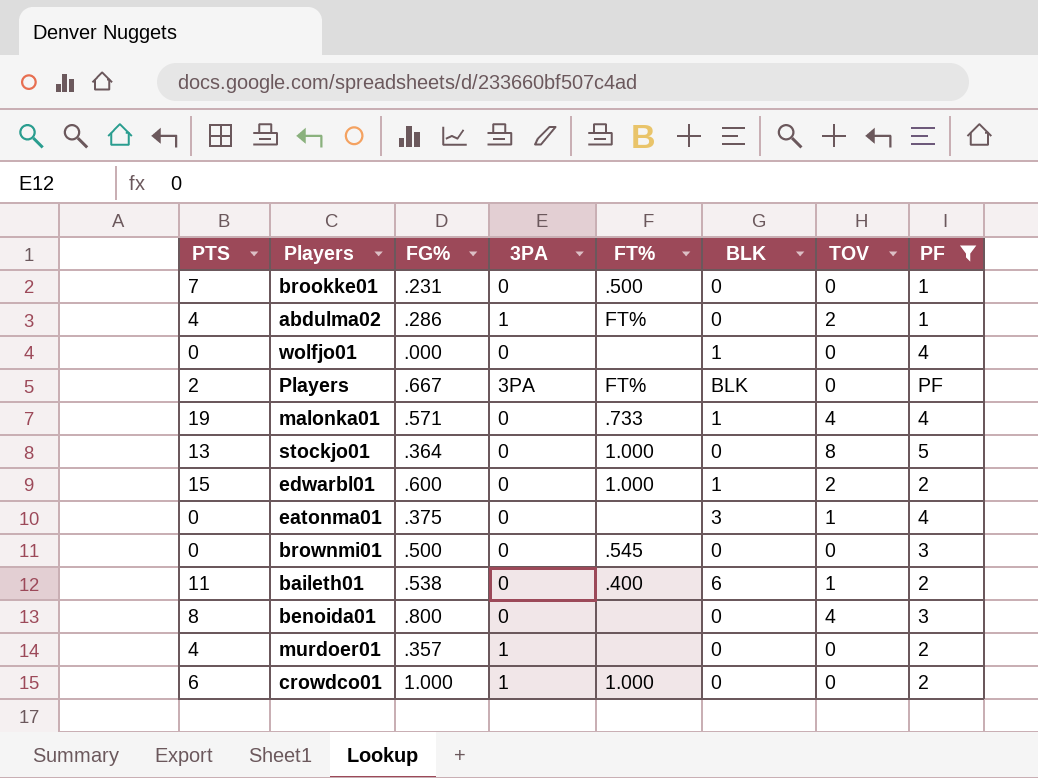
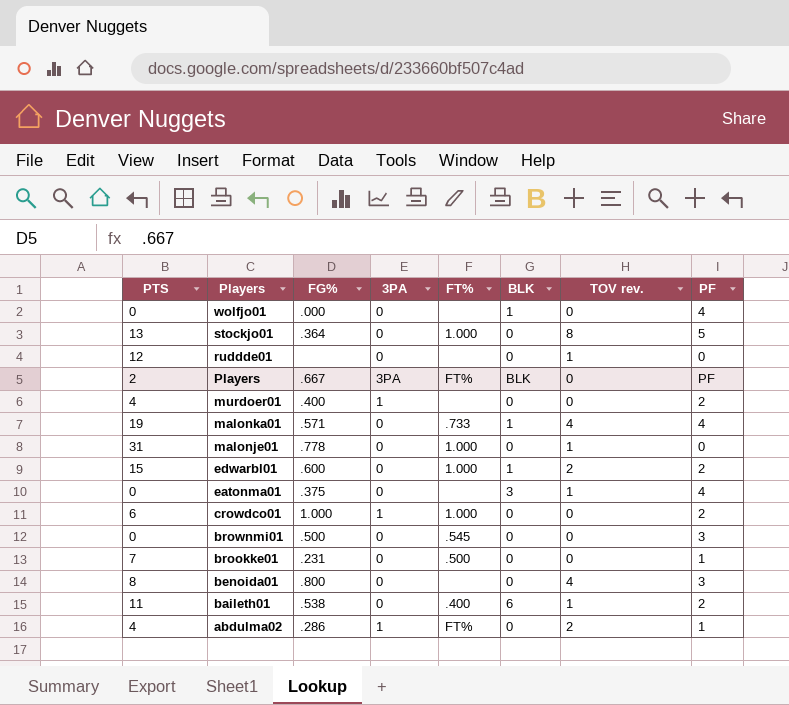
filter: PF != 0 -> none
row order: none -> Players descending
column name: TOV -> TOV rev.
murdoer01 | FG%: .357 -> .400

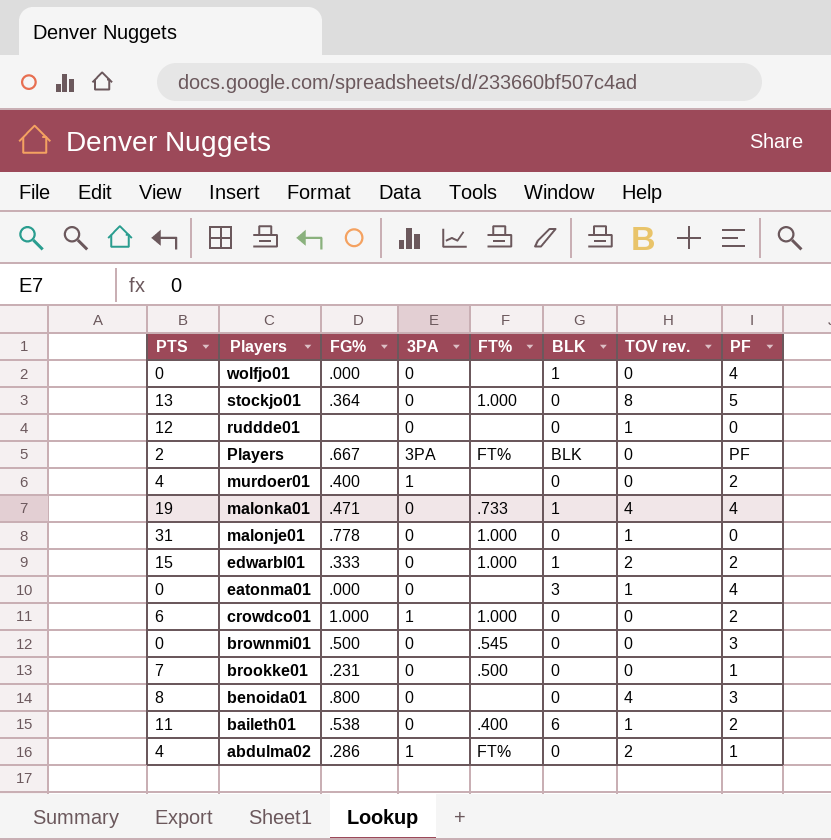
malonka01 | FG%: .571 -> .471
edwarbl01 | FG%: .600 -> .333
eatonma01 | FG%: .375 -> .000

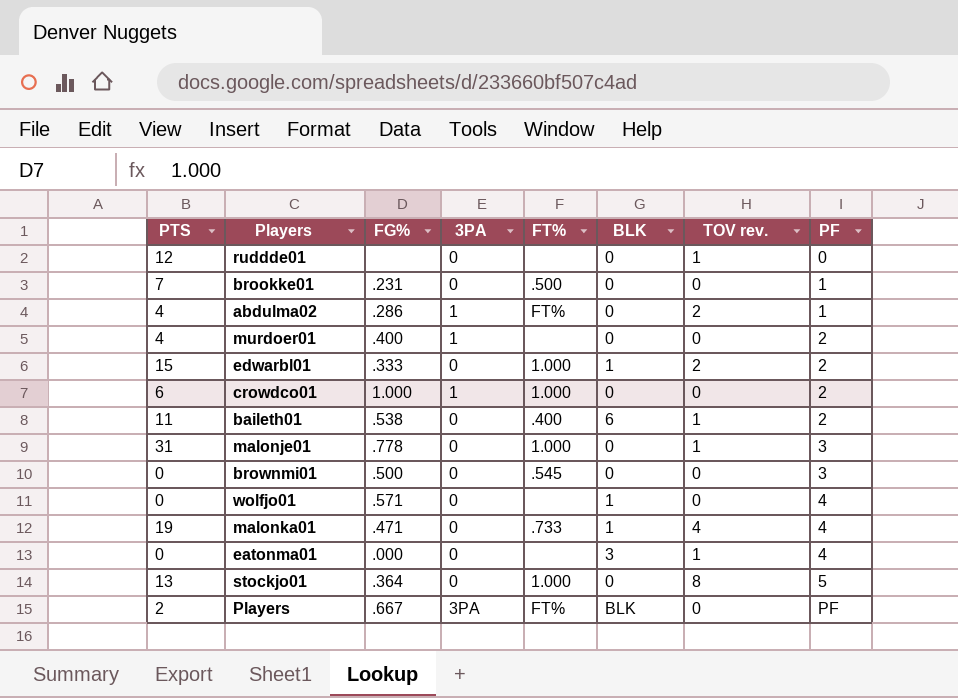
row order: Players descending -> PF ascending
row benoida01: 8 | .800 | 0 | none | 0 | 4 | 3 -> none
malonje01 | PF: 0 -> 3
wolfjo01 | FG%: .000 -> .571

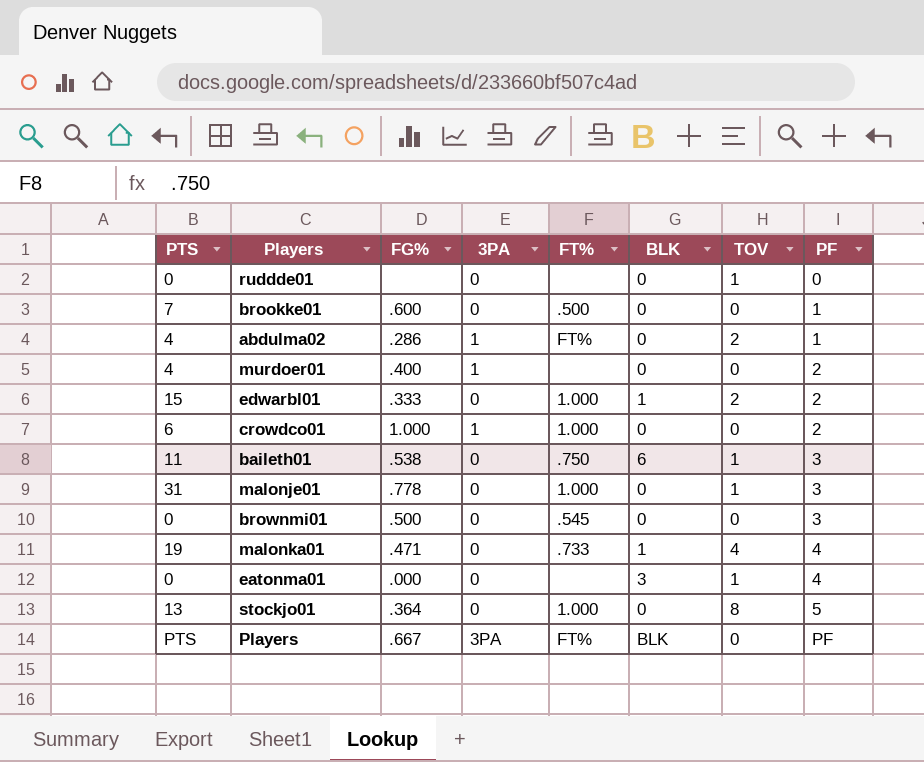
column name: TOV rev. -> TOV
row wolfjo01: 0 | .571 | 0 | none | 1 | 0 | 4 -> none
ruddde01 | PTS: 12 -> 0
brookke01 | FG%: .231 -> .600
baileth01 | FT%: .400 -> .750
baileth01 | PF: 2 -> 3
Players | PTS: 2 -> PTS

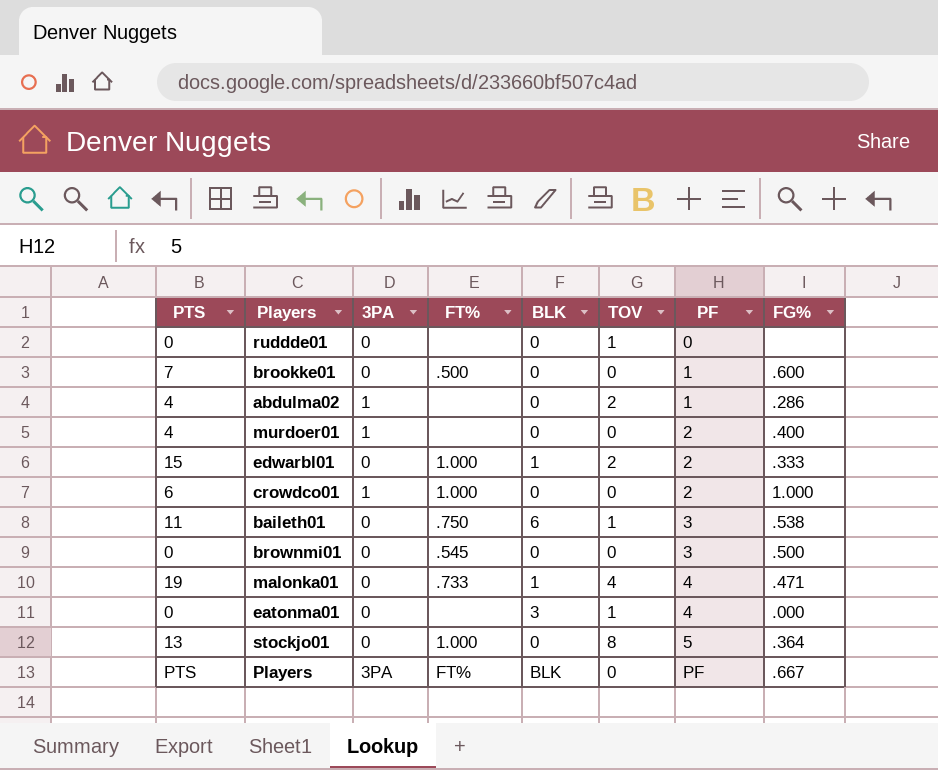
column FG% | position: 3 -> 8
row malonje01: 31 | .778 | 0 | 1.000 | 0 | 1 | 3 -> none
abdulma02 | FT%: FT% -> none

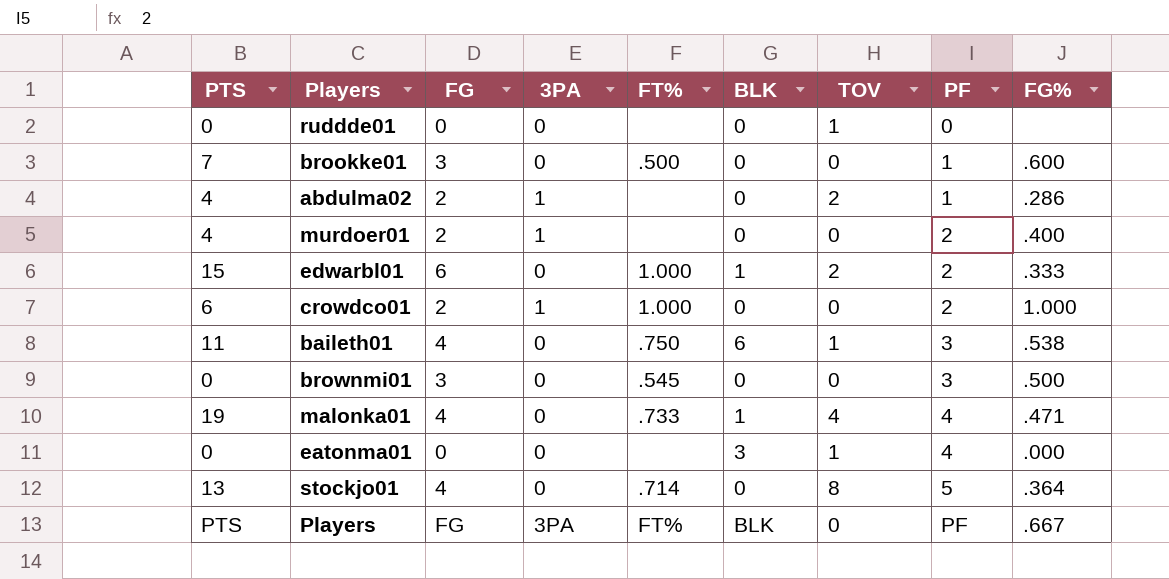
column FG | position: none -> 3
stockjo01 | FT%: 1.000 -> .714

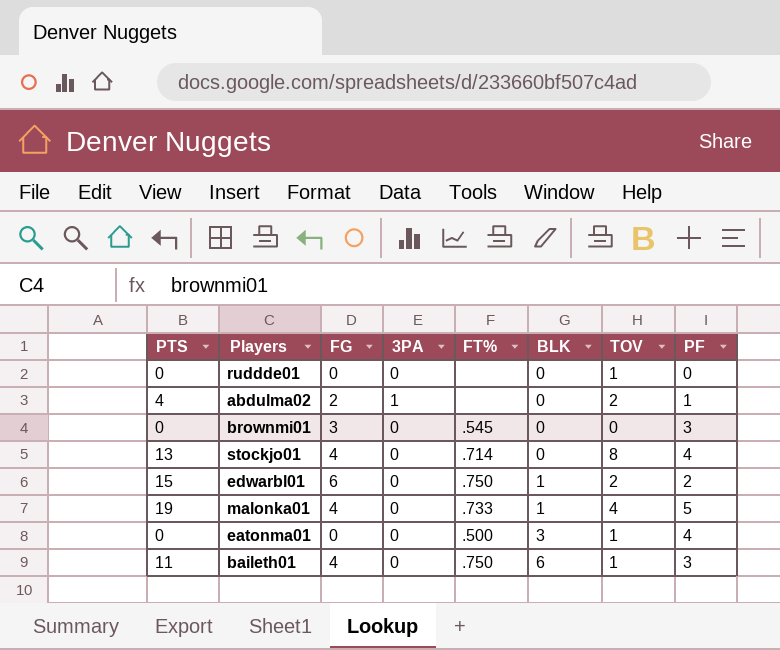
row order: PF ascending -> BLK ascending
column FG% | position: 9 -> none
row brookke01: 7 | 3 | 0 | .500 | 0 | 0 | 1 | .600 -> none
row murdoer01: 4 | 2 | 1 | none | 0 | 0 | 2 | .400 -> none
row crowdco01: 6 | 2 | 1 | 1.000 | 0 | 0 | 2 | 1.000 -> none
row Players: PTS | FG | 3PA | FT% | BLK | 0 | PF | .667 -> none
stockjo01 | PF: 5 -> 4
edwarbl01 | FT%: 1.000 -> .750
malonka01 | PF: 4 -> 5
eatonma01 | FT%: none -> .500

